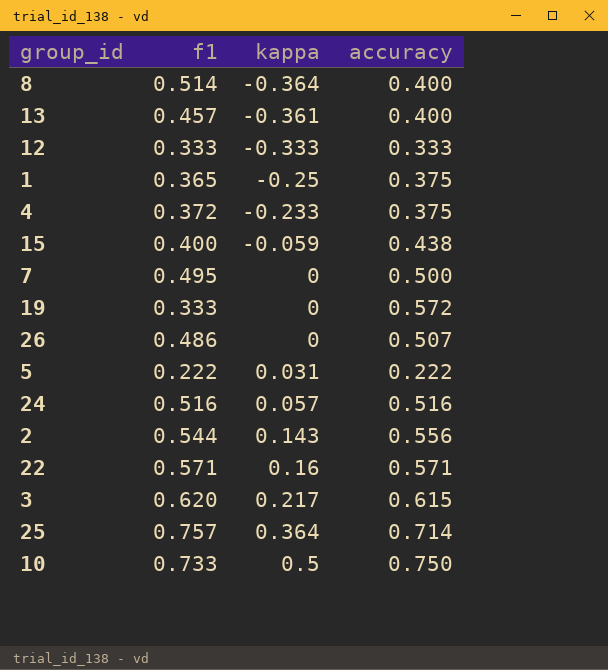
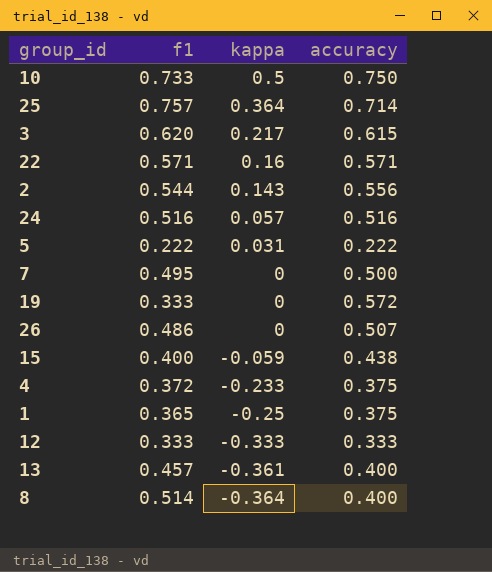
row order: kappa ascending -> kappa descending

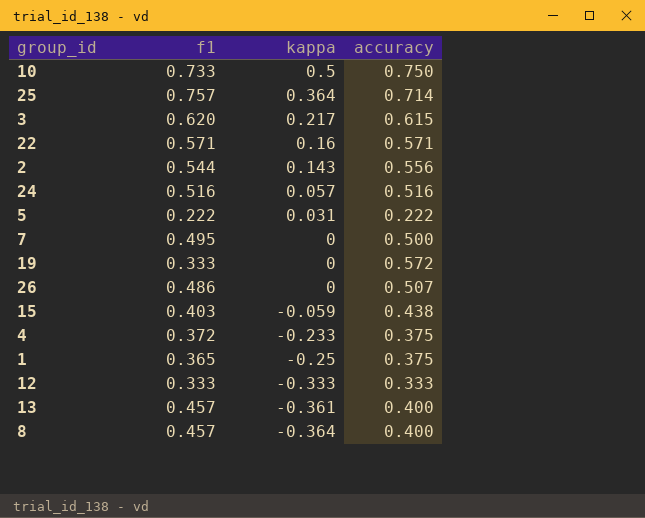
15 | f1: 0.400 -> 0.403
8 | f1: 0.514 -> 0.457

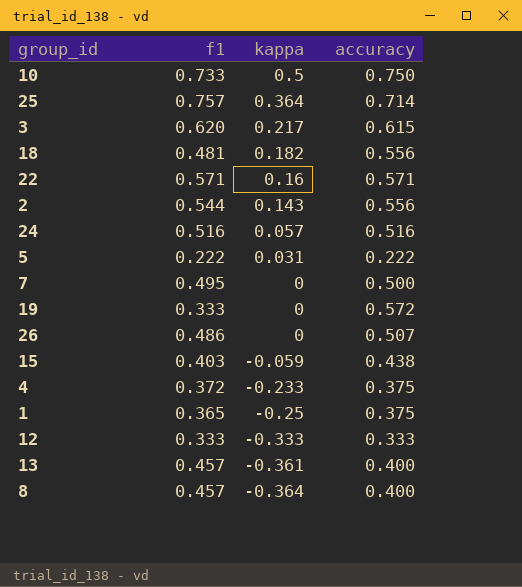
row 18: none -> 0.481 | 0.182 | 0.556

